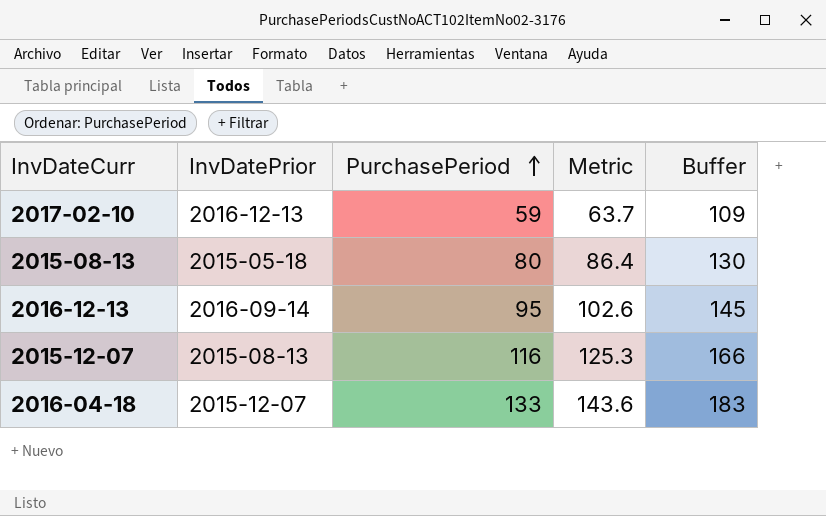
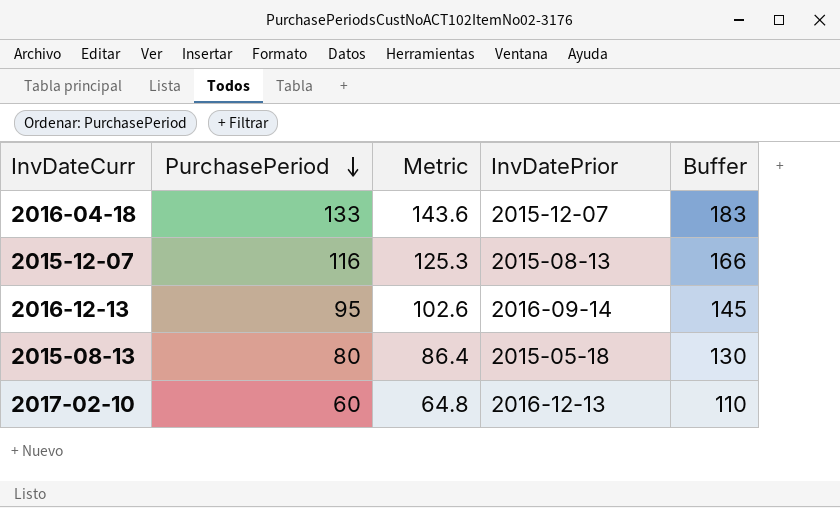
row order: PurchasePeriod ascending -> PurchasePeriod descending
column InvDatePrior | position: 2 -> 4
2017-02-10 | PurchasePeriod: 59 -> 60
2017-02-10 | Metric: 63.7 -> 64.8
2017-02-10 | Buffer: 109 -> 110

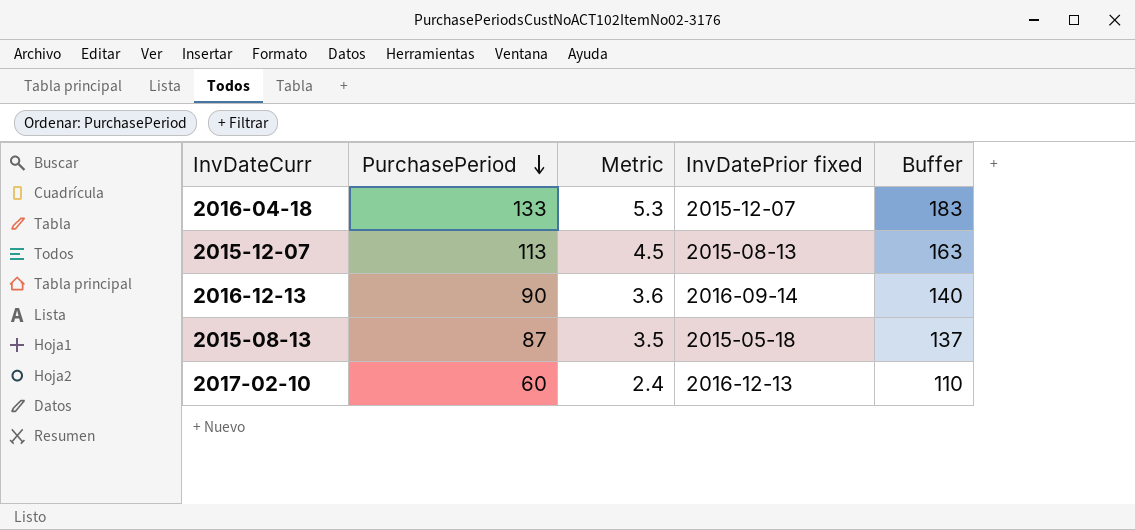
column Metric | formula: [PurchasePeriod] * 1.08 -> [PurchasePeriod] * 0.04
column name: InvDatePrior -> InvDatePrior fixed
2015-12-07 | PurchasePeriod: 116 -> 113
2015-12-07 | Buffer: 166 -> 163
2016-12-13 | PurchasePeriod: 95 -> 90
2016-12-13 | Buffer: 145 -> 140
2015-08-13 | PurchasePeriod: 80 -> 87
2015-08-13 | Buffer: 130 -> 137

